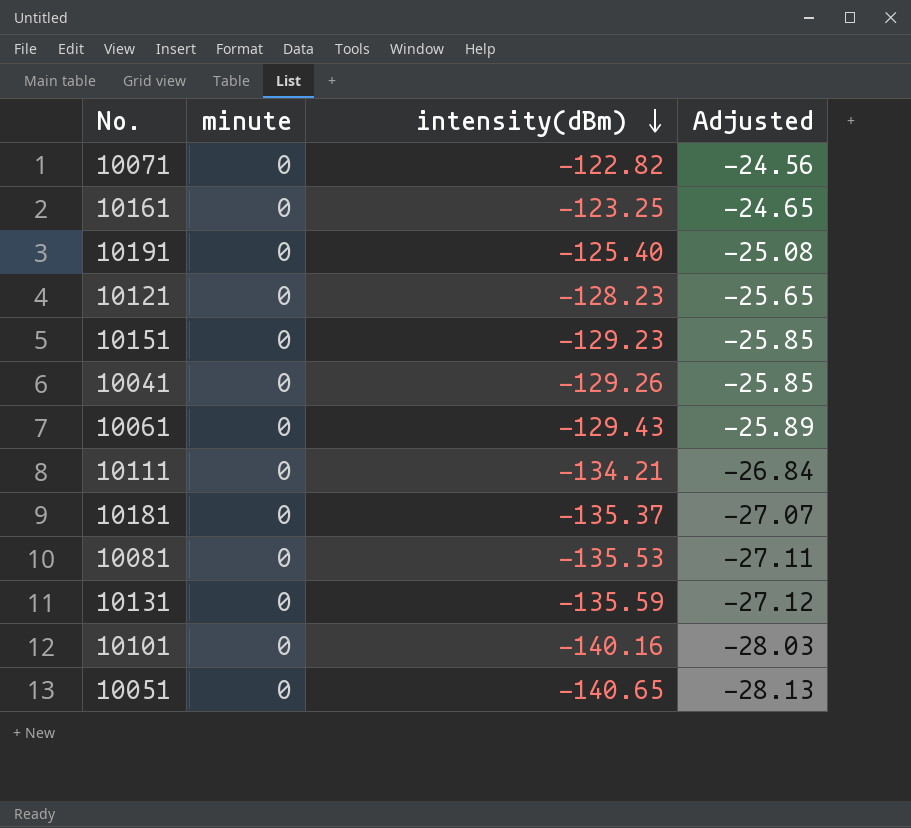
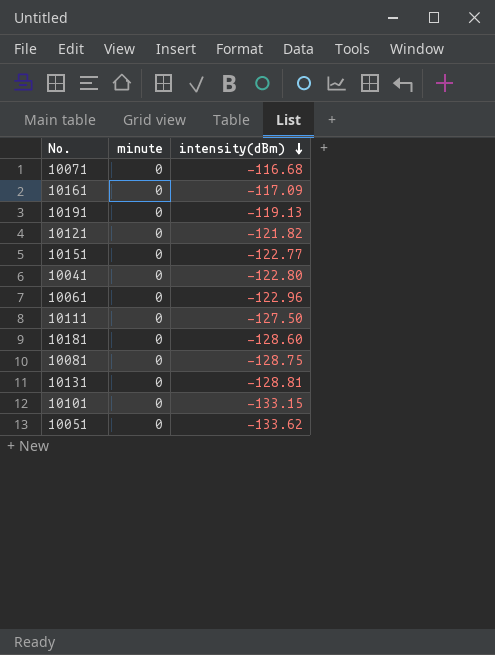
column Adjusted | formula: [intensity(dBm)] * 0.2 -> none
10071 | intensity(dBm): -122.82 -> -116.68
10161 | intensity(dBm): -123.25 -> -117.09
10191 | intensity(dBm): -125.40 -> -119.13
10121 | intensity(dBm): -128.23 -> -121.82
10151 | intensity(dBm): -129.23 -> -122.77
10041 | intensity(dBm): -129.26 -> -122.80
10061 | intensity(dBm): -129.43 -> -122.96
10111 | intensity(dBm): -134.21 -> -127.50
10181 | intensity(dBm): -135.37 -> -128.60
10081 | intensity(dBm): -135.53 -> -128.75
10131 | intensity(dBm): -135.59 -> -128.81
10101 | intensity(dBm): -140.16 -> -133.15
10051 | intensity(dBm): -140.65 -> -133.62

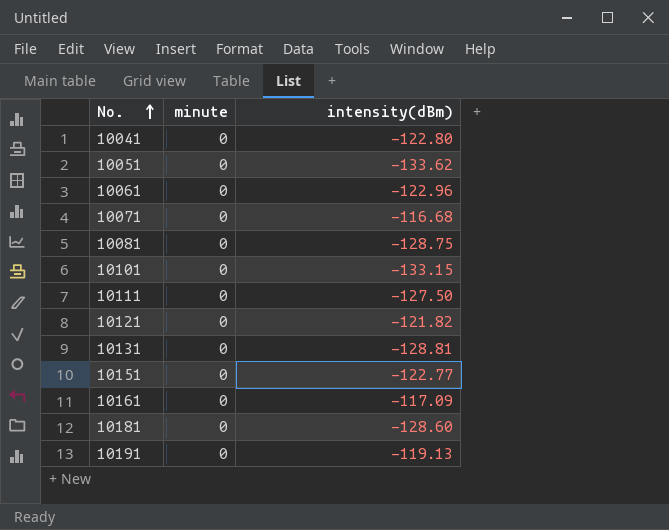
row order: intensity(dBm) descending -> No. ascending

